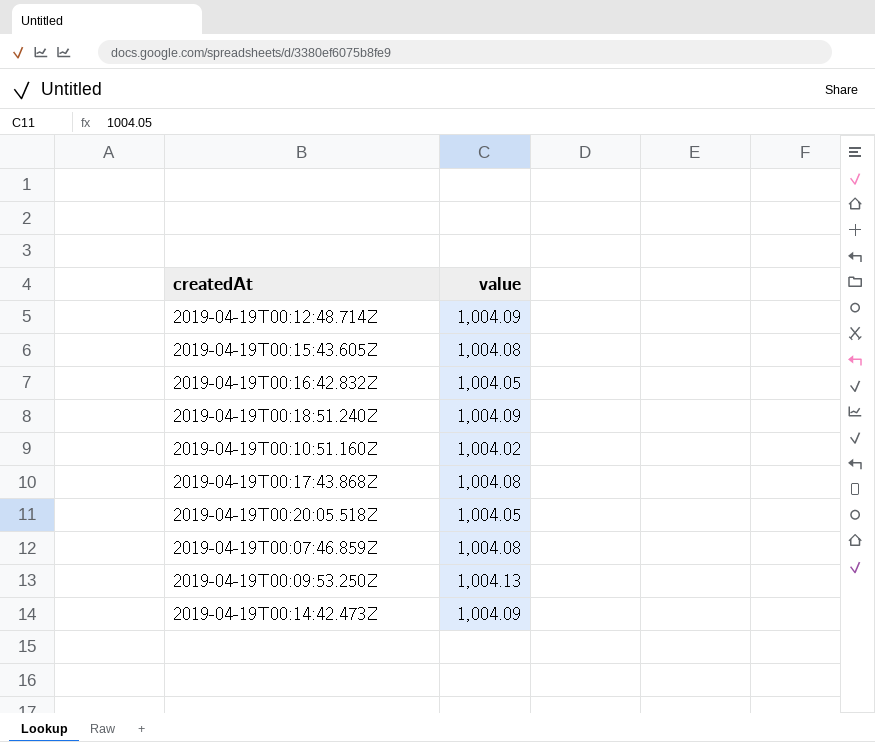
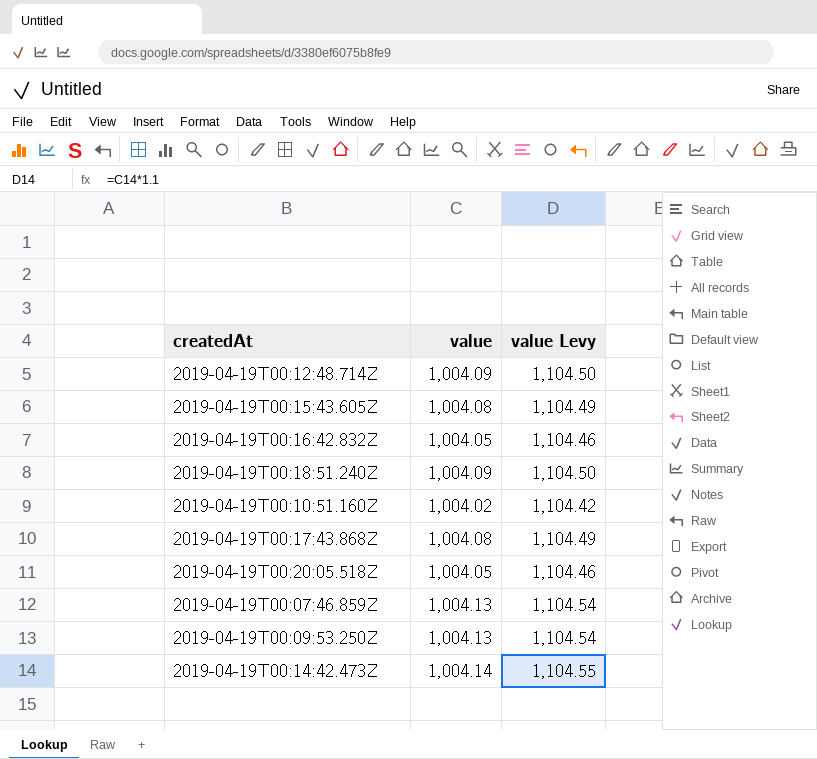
column value Levy | formula: none -> [value] * 1.1
2019-04-19T00:07:46.859Z | value: 1,004.08 -> 1,004.13
2019-04-19T00:14:42.473Z | value: 1,004.09 -> 1,004.14

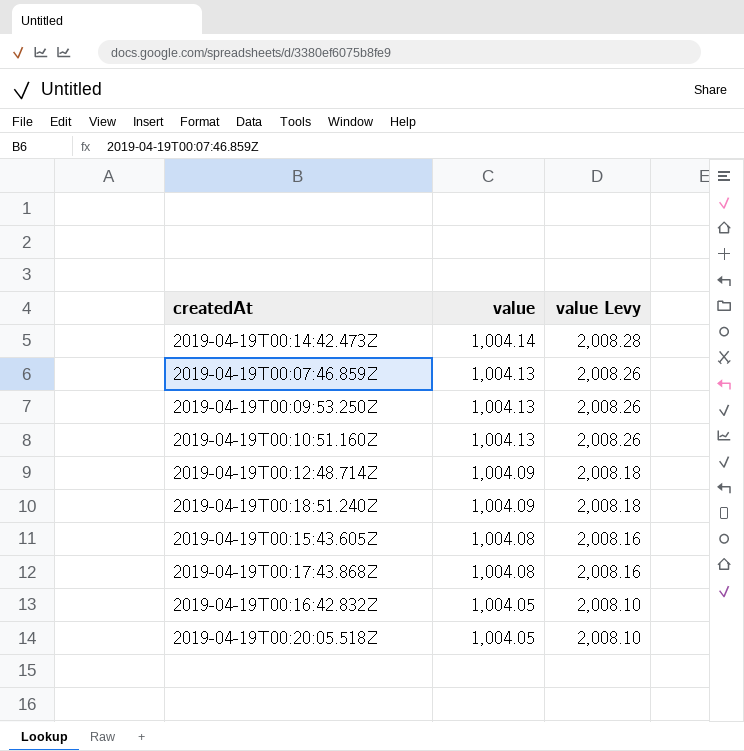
row order: none -> value descending
column value Levy | formula: [value] * 1.1 -> [value] * 2
2019-04-19T00:10:51.160Z | value: 1,004.02 -> 1,004.13

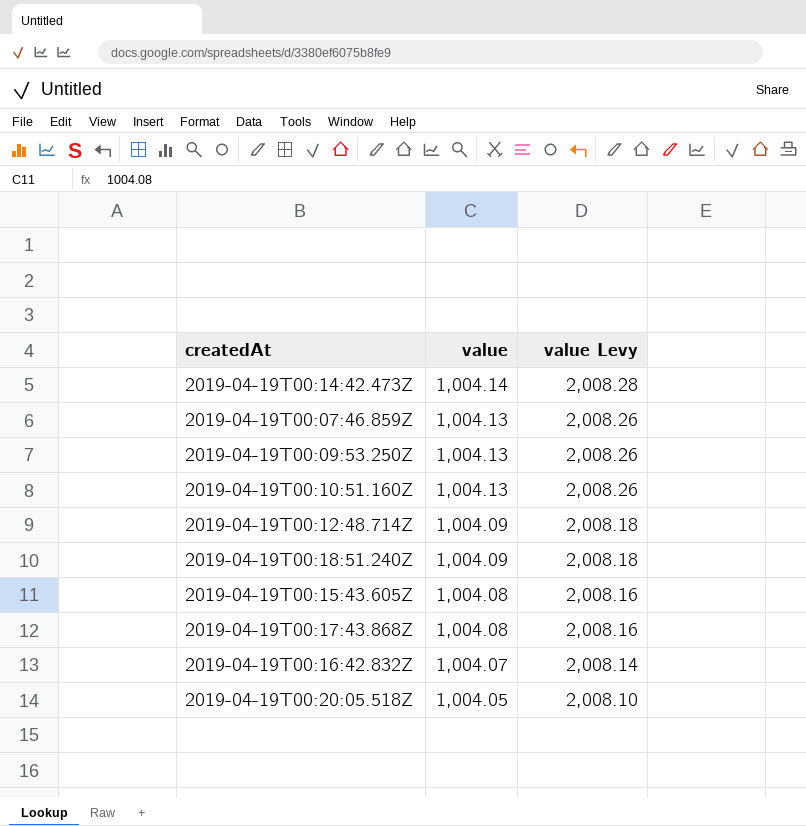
2019-04-19T00:16:42.832Z | value: 1,004.05 -> 1,004.07
2019-04-19T00:16:42.832Z | value Levy: 2,008.10 -> 2,008.14

